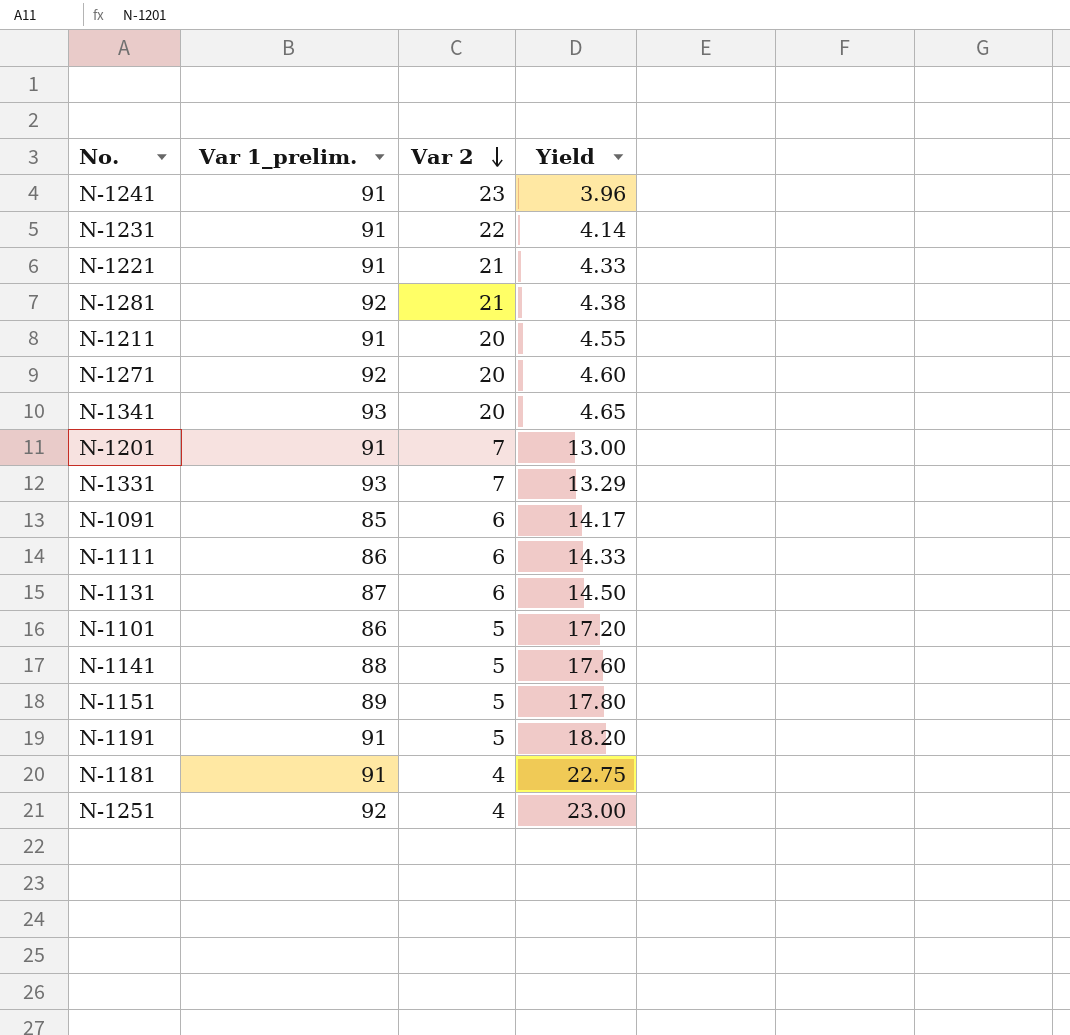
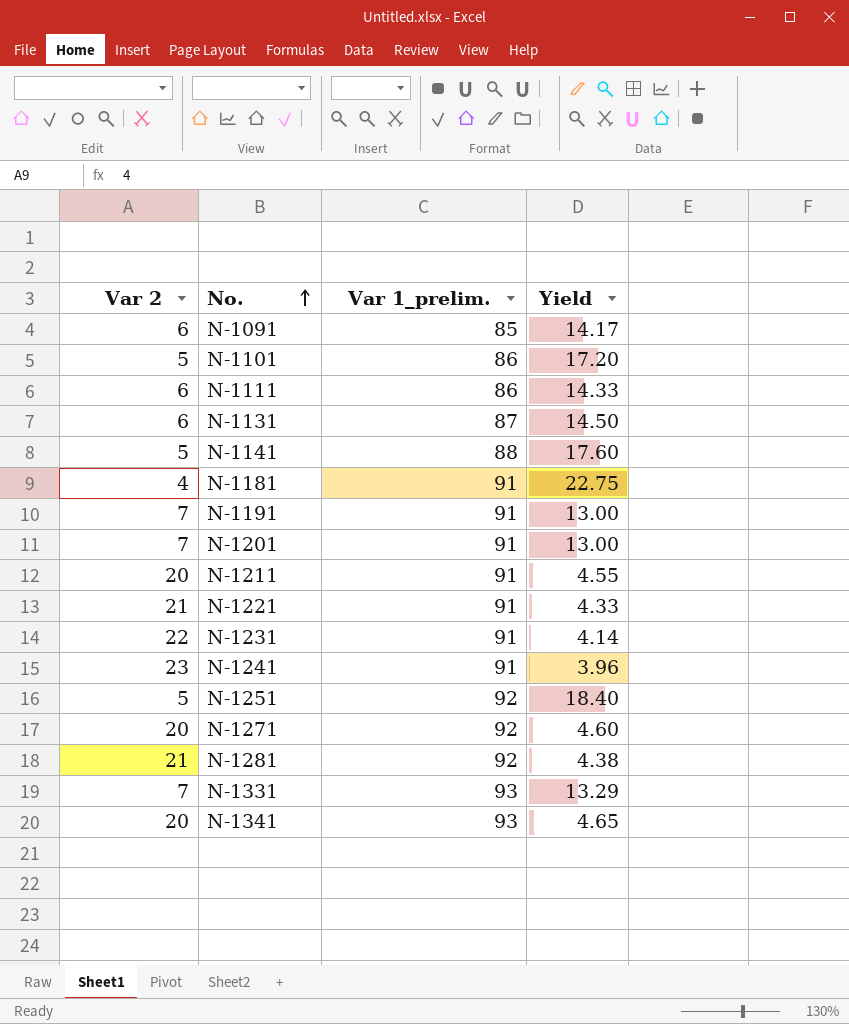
row order: Var 2 descending -> No. ascending
column Var 2 | position: 3 -> 1
row N-1151: 89 | 5 | 17.80 -> none
N-1191 | Var 2: 5 -> 7
N-1191 | Yield: 18.20 -> 13.00
N-1251 | Var 2: 4 -> 5
N-1251 | Yield: 23.00 -> 18.40

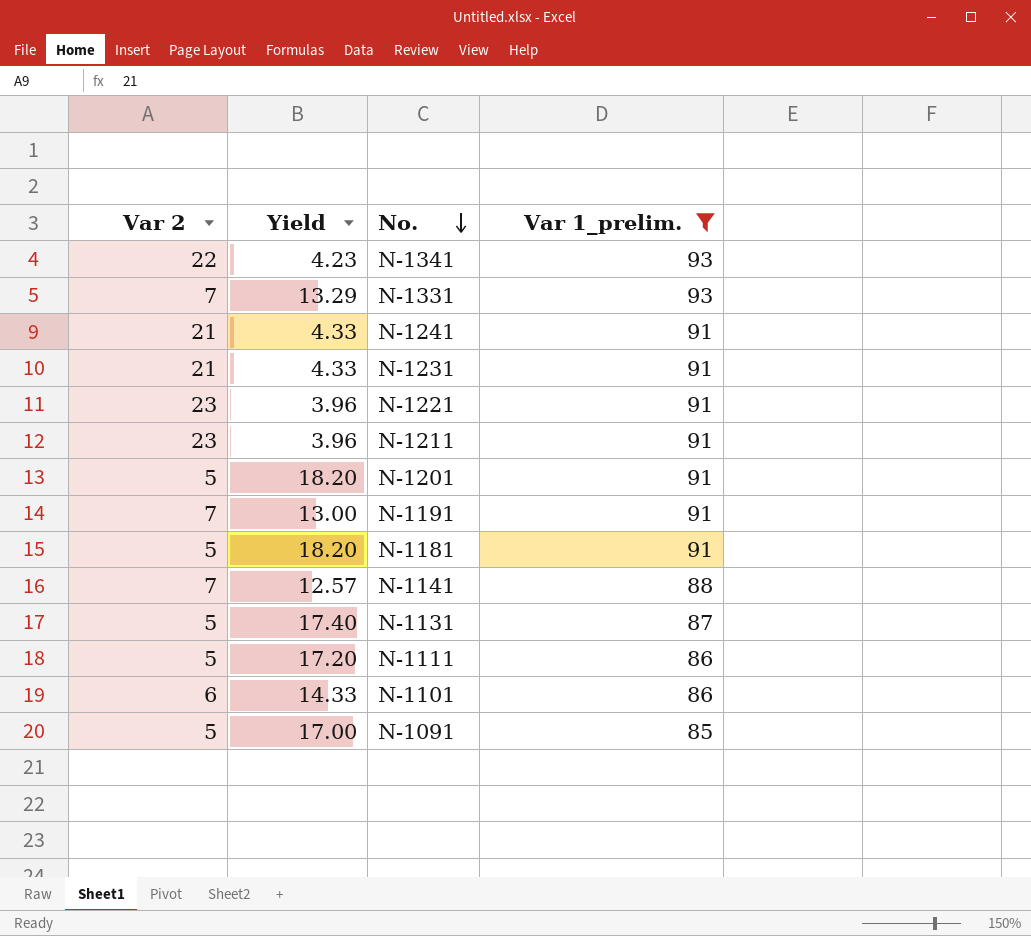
filter: none -> Var 1_prelim. != 92
row order: No. ascending -> No. descending
column Yield | position: 4 -> 2
N-1341 | Var 2: 20 -> 22
N-1341 | Yield: 4.65 -> 4.23
N-1241 | Var 2: 23 -> 21
N-1241 | Yield: 3.96 -> 4.33
N-1231 | Var 2: 22 -> 21
N-1231 | Yield: 4.14 -> 4.33
N-1221 | Var 2: 21 -> 23
N-1221 | Yield: 4.33 -> 3.96
N-1211 | Var 2: 20 -> 23
N-1211 | Yield: 4.55 -> 3.96
N-1201 | Var 2: 7 -> 5
N-1201 | Yield: 13.00 -> 18.20
N-1181 | Var 2: 4 -> 5
N-1181 | Yield: 22.75 -> 18.20
N-1141 | Var 2: 5 -> 7
N-1141 | Yield: 17.60 -> 12.57
N-1131 | Var 2: 6 -> 5
N-1131 | Yield: 14.50 -> 17.40
N-1111 | Var 2: 6 -> 5
N-1111 | Yield: 14.33 -> 17.20
N-1101 | Var 2: 5 -> 6
N-1101 | Yield: 17.20 -> 14.33
N-1091 | Var 2: 6 -> 5
N-1091 | Yield: 14.17 -> 17.00

